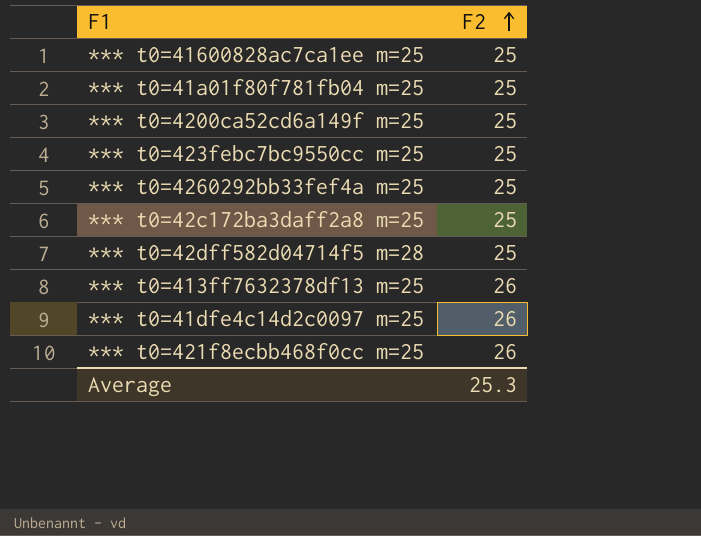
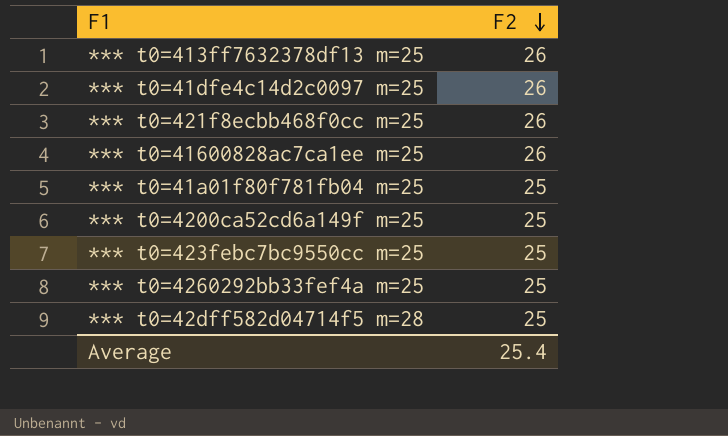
row order: F2 ascending -> F2 descending
row *** t0=42c172ba3daff2a8 m=25: 25 -> none
*** t0=41600828ac7ca1ee m=25 | F2: 25 -> 26
Average | F2: 25.3 -> 25.4

